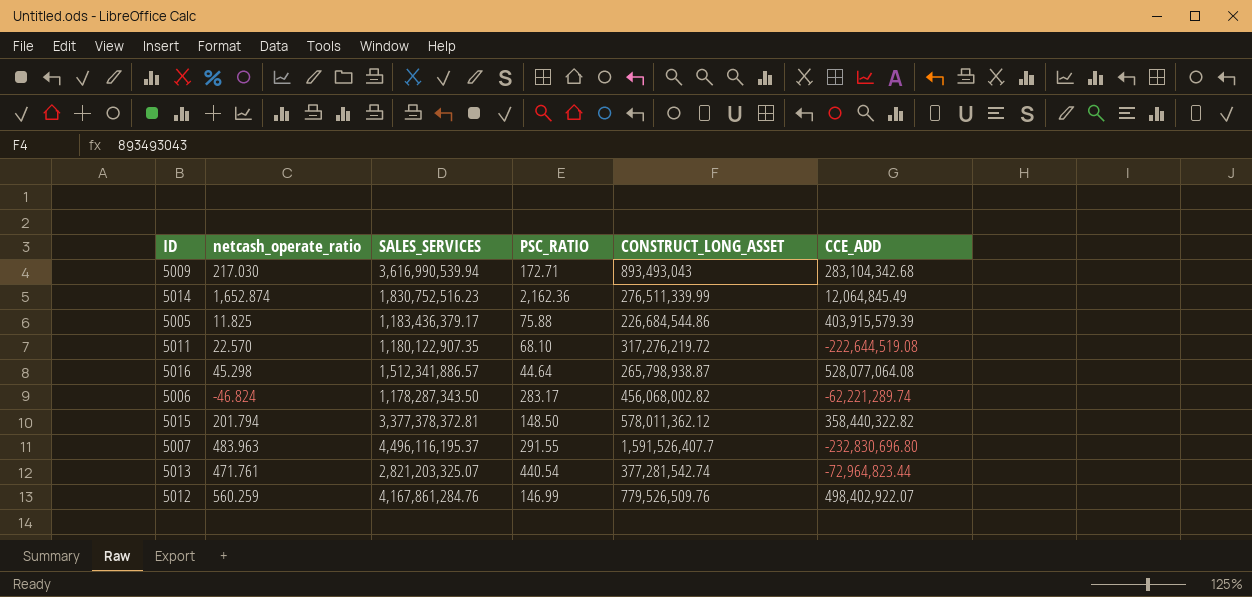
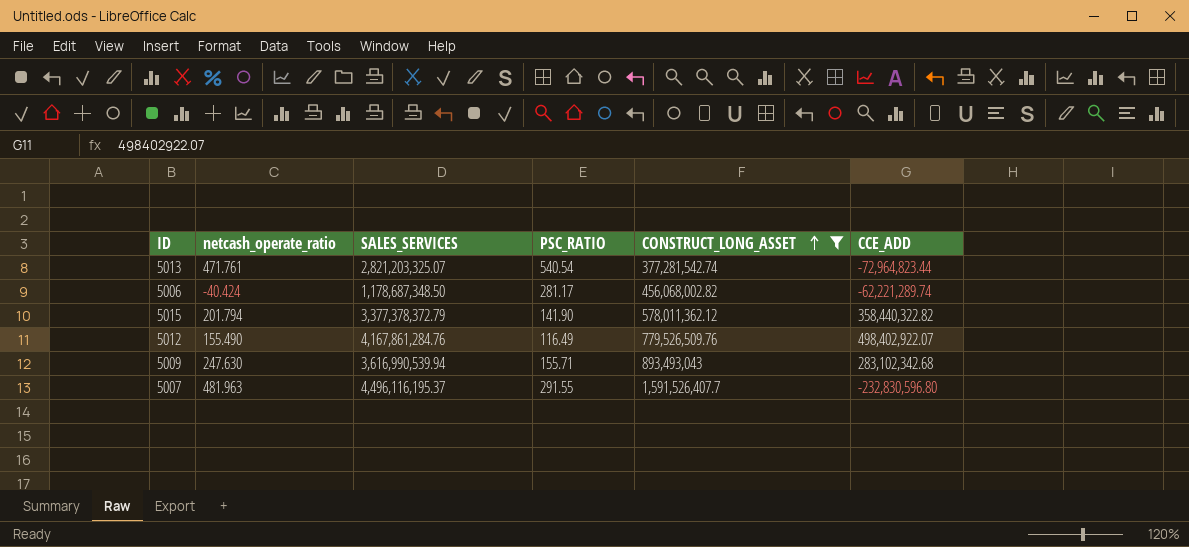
filter: none -> CONSTRUCT_LONG_ASSET >= 377,281,542.74
row order: none -> CONSTRUCT_LONG_ASSET ascending
5013 | PSC_RATIO: 440.54 -> 540.54
5006 | netcash_operate_ratio: -46.824 -> -40.424
5006 | SALES_SERVICES: 1,178,287,343.50 -> 1,178,687,348.50
5006 | PSC_RATIO: 283.17 -> 281.17
5015 | SALES_SERVICES: 3,377,378,372.81 -> 3,377,378,372.79
5015 | PSC_RATIO: 148.50 -> 141.90
5012 | netcash_operate_ratio: 560.259 -> 155.490
5012 | PSC_RATIO: 146.99 -> 116.49
5009 | netcash_operate_ratio: 217.030 -> 247.630
5009 | PSC_RATIO: 172.71 -> 155.71
5009 | CCE_ADD: 283,104,342.68 -> 283,102,342.68
5007 | netcash_operate_ratio: 483.963 -> 481.963
5007 | CCE_ADD: -232,830,696.80 -> -232,830,596.80

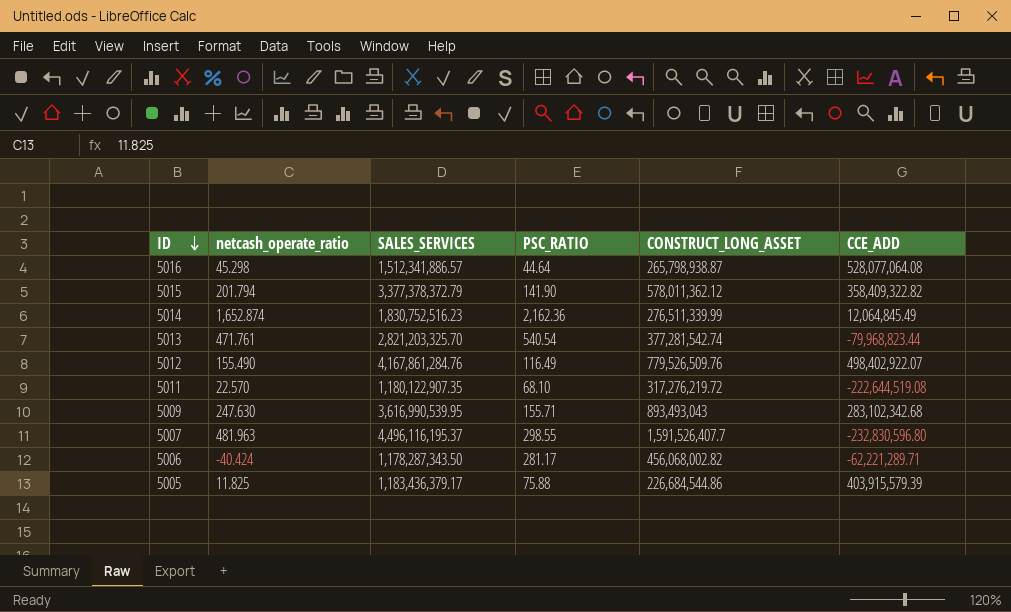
filter: CONSTRUCT_LONG_ASSET >= 377,281,542.74 -> none
row order: CONSTRUCT_LONG_ASSET ascending -> ID descending
5015 | CCE_ADD: 358,440,322.82 -> 358,409,322.82
5013 | SALES_SERVICES: 2,821,203,325.07 -> 2,821,203,325.70
5013 | CCE_ADD: -72,964,823.44 -> -79,968,823.44
5009 | SALES_SERVICES: 3,616,990,539.94 -> 3,616,990,539.95
5007 | PSC_RATIO: 291.55 -> 298.55
5006 | SALES_SERVICES: 1,178,687,348.50 -> 1,178,287,343.50
5006 | CCE_ADD: -62,221,289.74 -> -62,221,289.71

